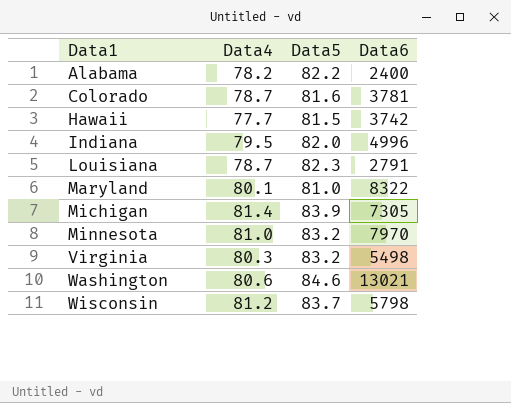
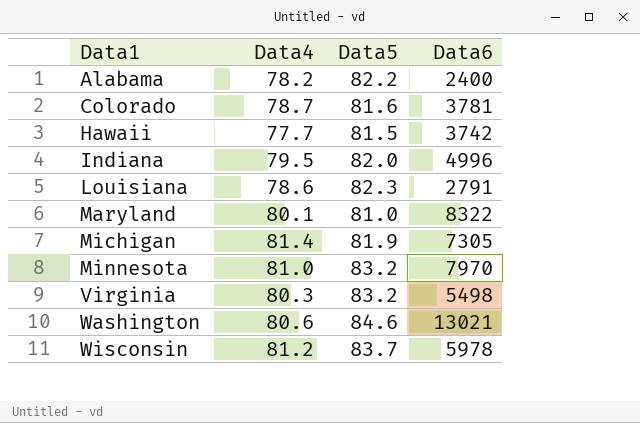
Louisiana | Data4: 78.7 -> 78.6
Michigan | Data5: 83.9 -> 81.9
Wisconsin | Data6: 5798 -> 5978

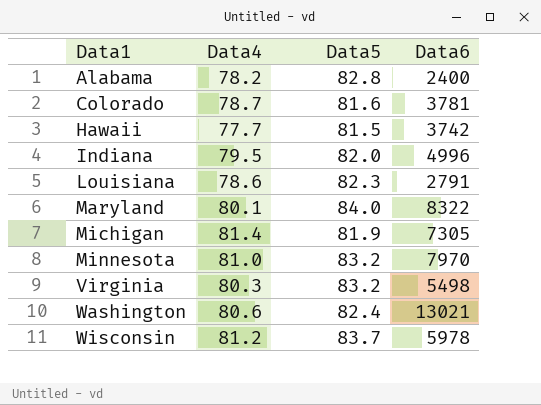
Alabama | Data5: 82.2 -> 82.8
Maryland | Data5: 81.0 -> 84.0
Washington | Data5: 84.6 -> 82.4

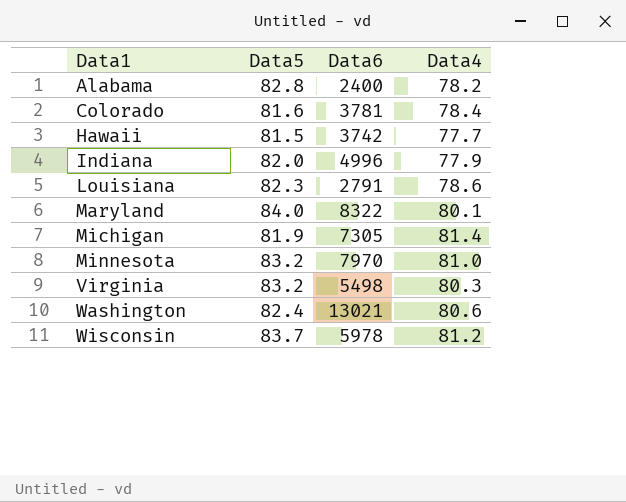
column Data4 | position: 2 -> 4
Colorado | Data4: 78.7 -> 78.4
Indiana | Data4: 79.5 -> 77.9

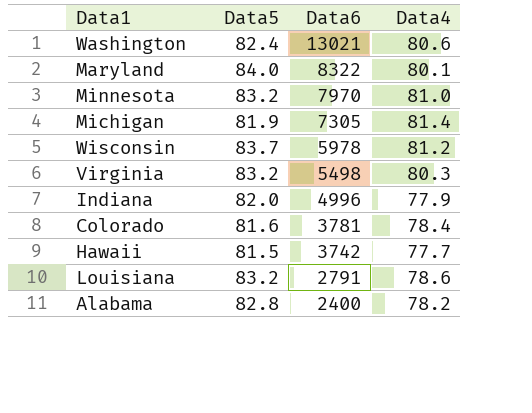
row order: Data1 ascending -> Data6 descending
Louisiana | Data5: 82.3 -> 83.2

